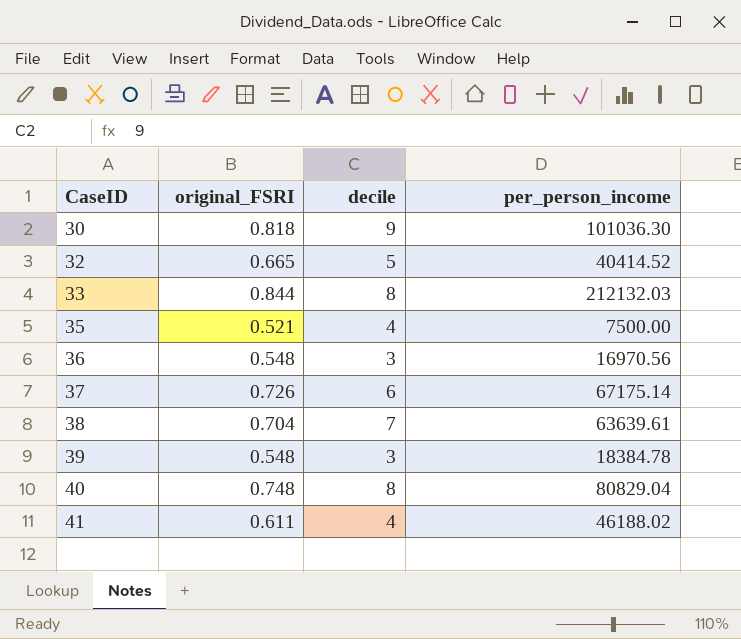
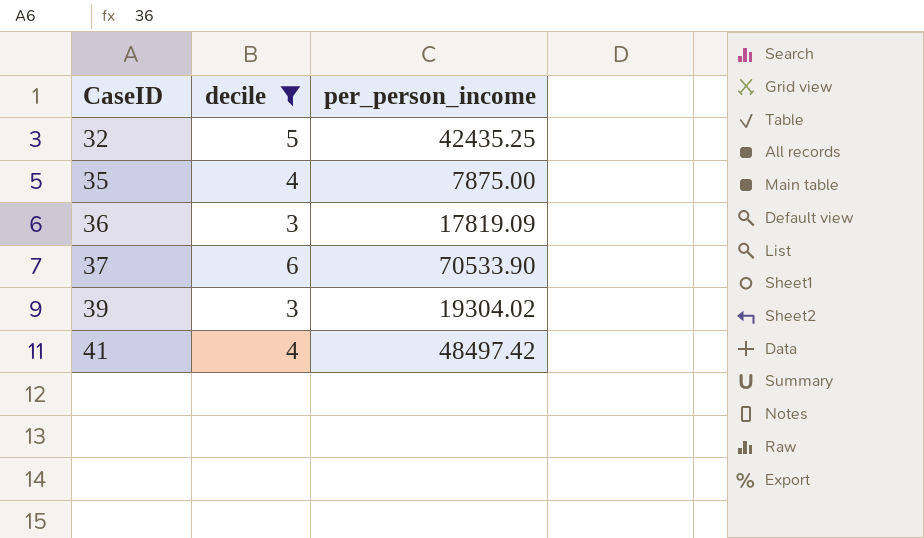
filter: none -> decile <= 6
column original_FSRI | position: 2 -> none
32 | per_person_income: 40414.52 -> 42435.25
35 | per_person_income: 7500.00 -> 7875.00
36 | per_person_income: 16970.56 -> 17819.09
37 | per_person_income: 67175.14 -> 70533.90
39 | per_person_income: 18384.78 -> 19304.02
41 | per_person_income: 46188.02 -> 48497.42

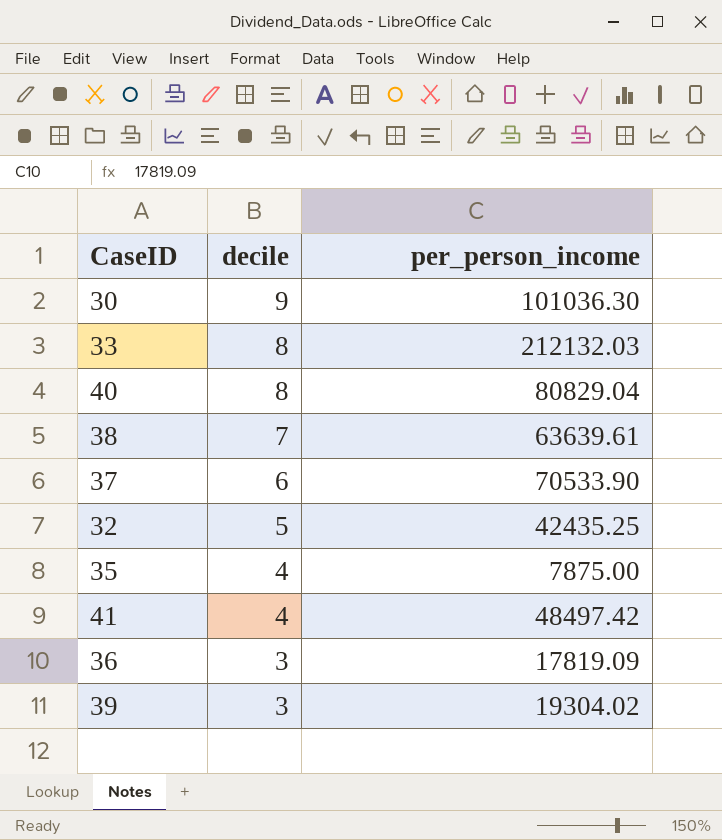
filter: decile <= 6 -> none
row order: CaseID ascending -> decile descending

